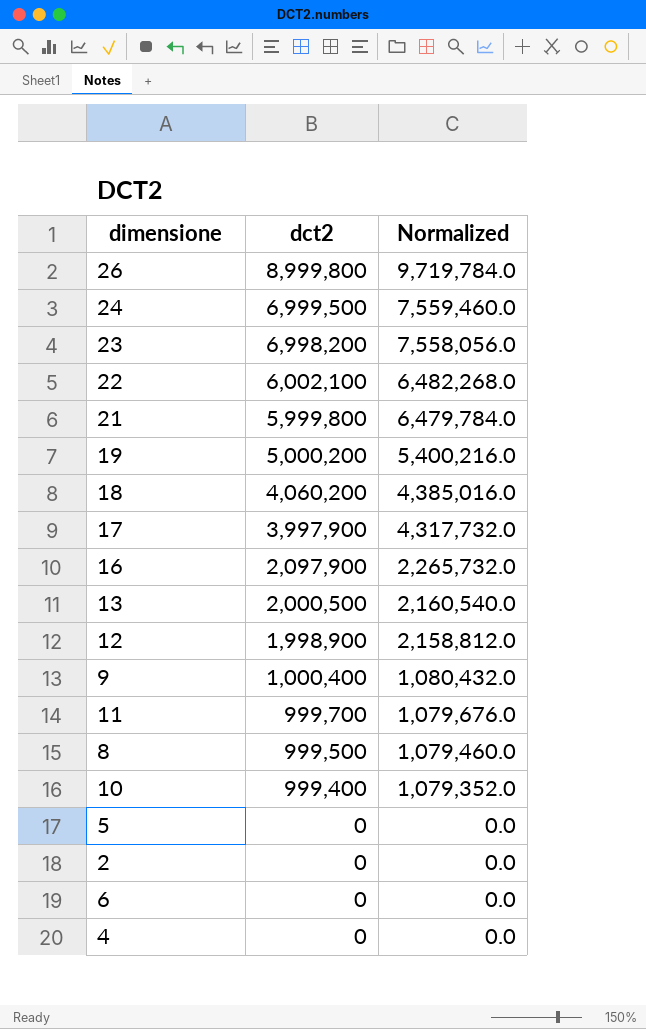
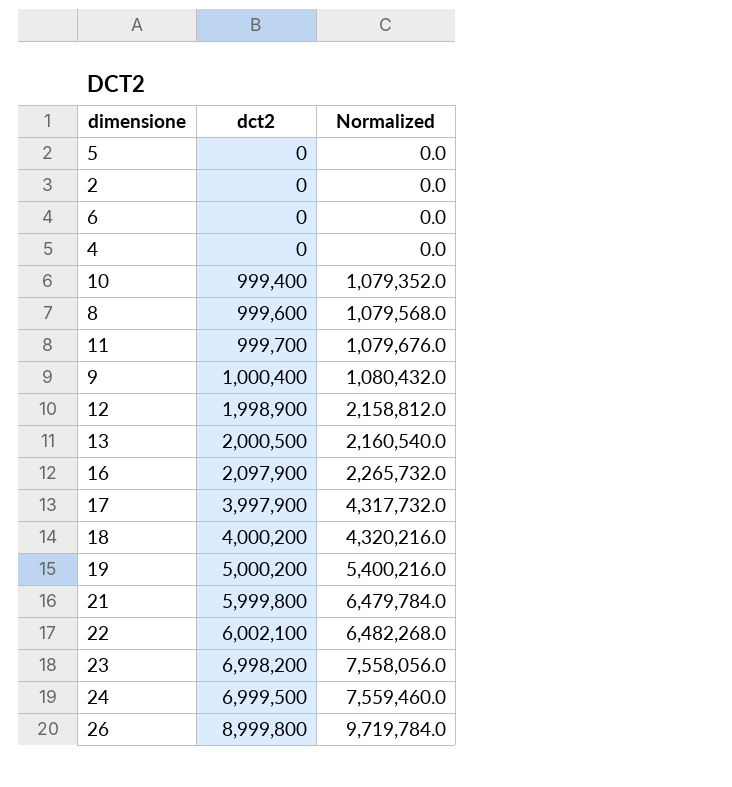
row order: dct2 descending -> dct2 ascending
8 | dct2: 999,500 -> 999,600
8 | Normalized: 1,079,460.0 -> 1,079,568.0
18 | dct2: 4,060,200 -> 4,000,200
18 | Normalized: 4,385,016.0 -> 4,320,216.0

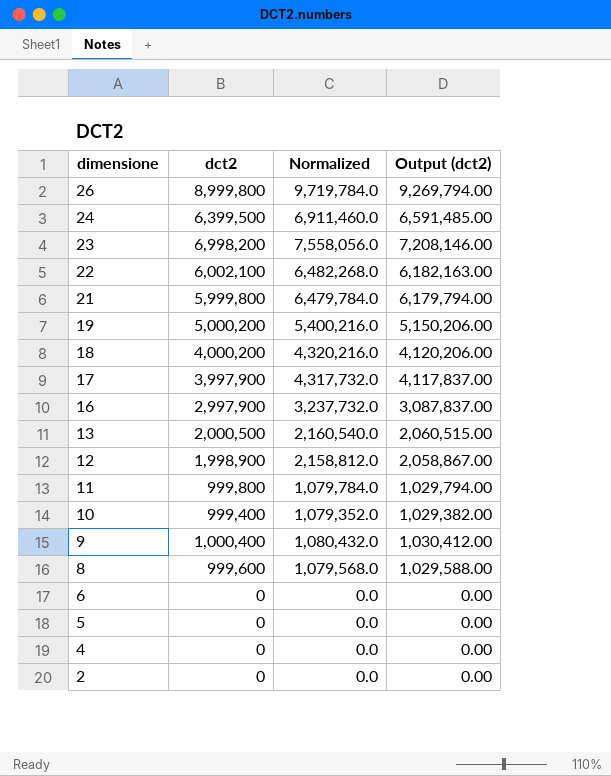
row order: dct2 ascending -> dimensione descending
column Output (dct2) | formula: none -> [dct2] * 1.03
24 | dct2: 6,999,500 -> 6,399,500
24 | Normalized: 7,559,460.0 -> 6,911,460.0
16 | dct2: 2,097,900 -> 2,997,900
16 | Normalized: 2,265,732.0 -> 3,237,732.0
11 | dct2: 999,700 -> 999,800
11 | Normalized: 1,079,676.0 -> 1,079,784.0

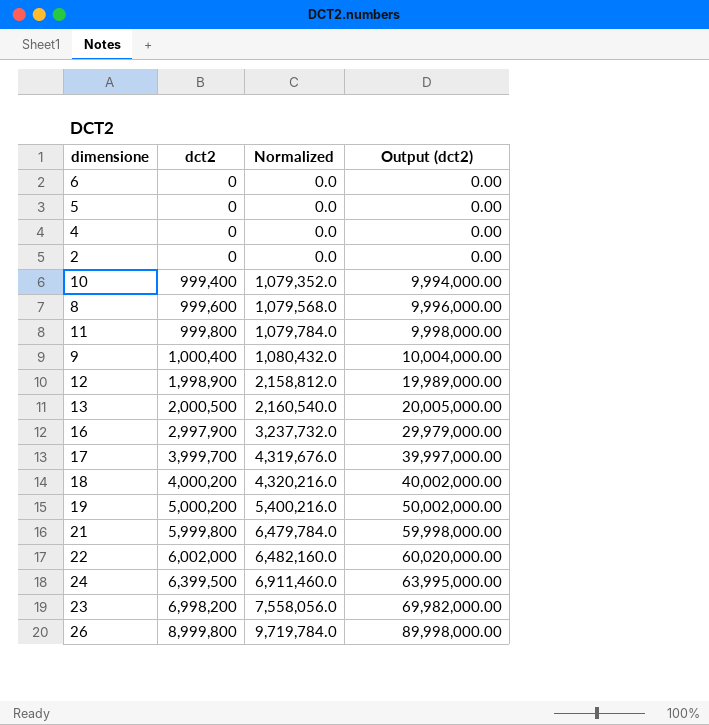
row order: dimensione descending -> dct2 ascending
column Output (dct2) | formula: [dct2] * 1.03 -> [dct2] * 10
17 | dct2: 3,997,900 -> 3,999,700
17 | Normalized: 4,317,732.0 -> 4,319,676.0
22 | dct2: 6,002,100 -> 6,002,000
22 | Normalized: 6,482,268.0 -> 6,482,160.0

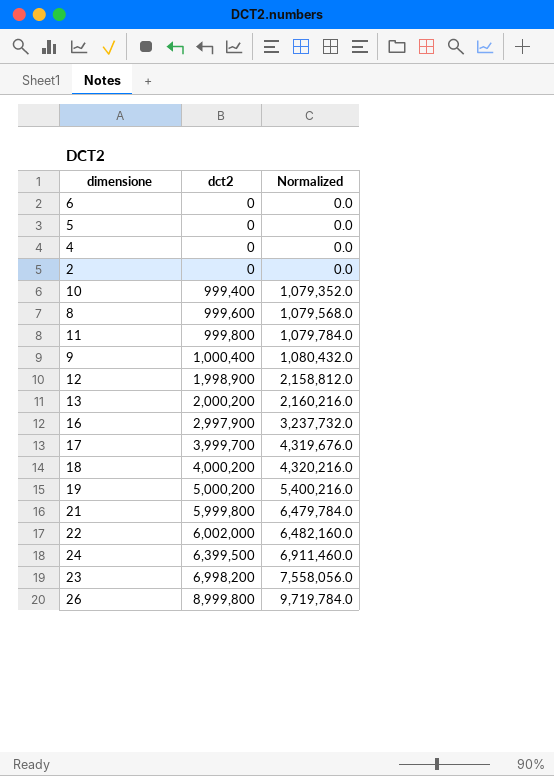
column Output (dct2) | formula: [dct2] * 10 -> none
13 | dct2: 2,000,500 -> 2,000,200
13 | Normalized: 2,160,540.0 -> 2,160,216.0

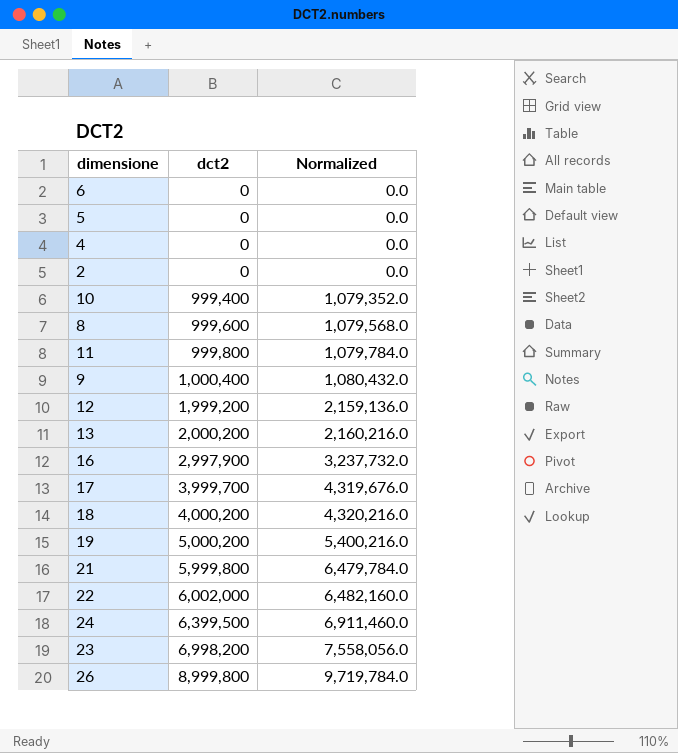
12 | dct2: 1,998,900 -> 1,999,200
12 | Normalized: 2,158,812.0 -> 2,159,136.0

